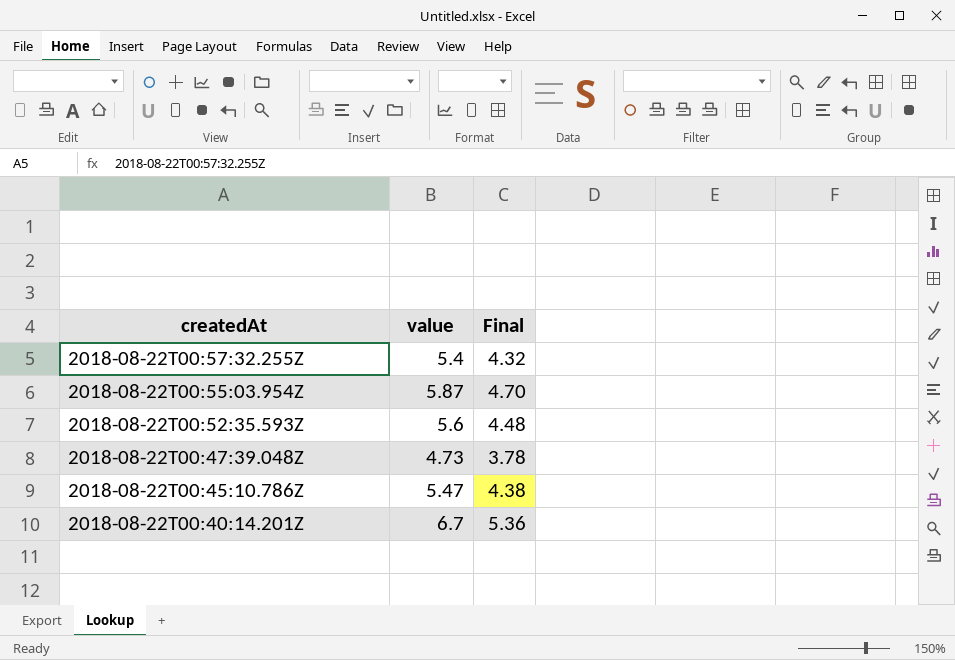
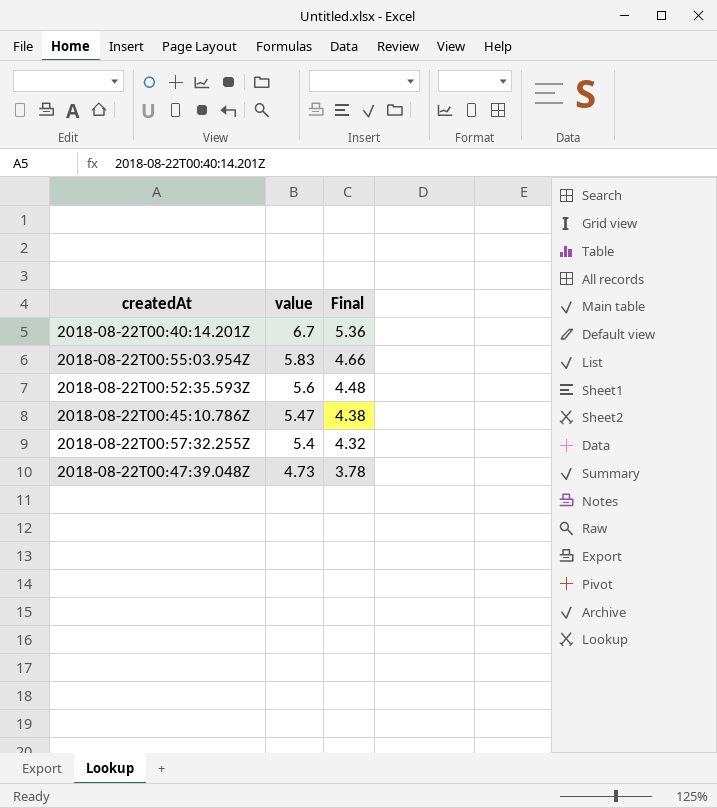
row order: createdAt descending -> value descending
2018-08-22T00:55:03.954Z | value: 5.87 -> 5.83
2018-08-22T00:55:03.954Z | Final: 4.70 -> 4.66

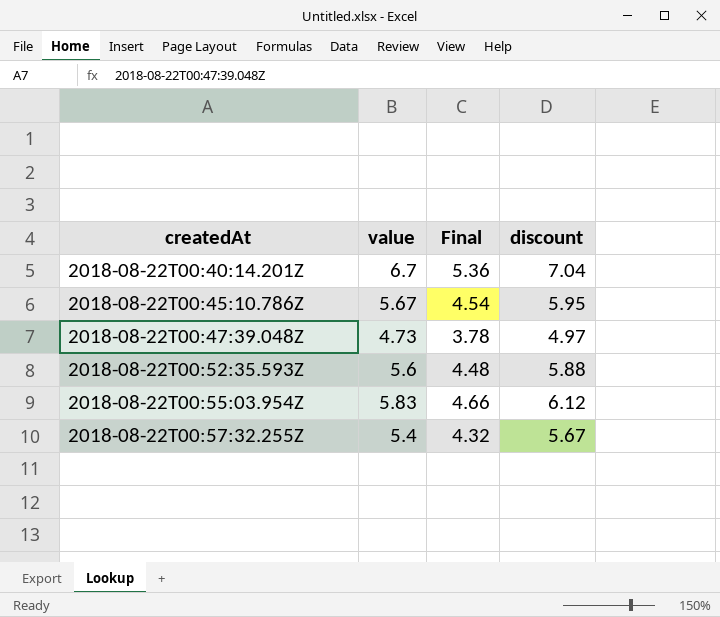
row order: value descending -> createdAt ascending
column discount | formula: none -> [value] * 1.05
2018-08-22T00:45:10.786Z | value: 5.47 -> 5.67
2018-08-22T00:45:10.786Z | Final: 4.38 -> 4.54

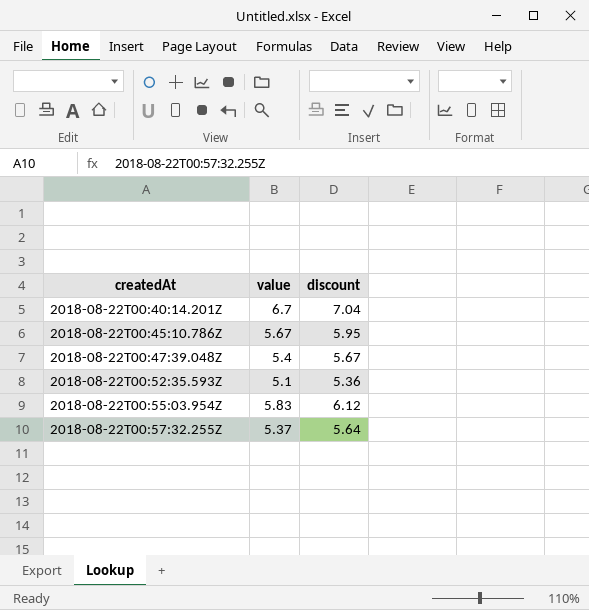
column Final | formula: [value] * 0.8 -> none
2018-08-22T00:47:39.048Z | value: 4.73 -> 5.4
2018-08-22T00:47:39.048Z | discount: 4.97 -> 5.67
2018-08-22T00:52:35.593Z | value: 5.6 -> 5.1
2018-08-22T00:52:35.593Z | discount: 5.88 -> 5.36
2018-08-22T00:57:32.255Z | value: 5.4 -> 5.37
2018-08-22T00:57:32.255Z | discount: 5.67 -> 5.64

